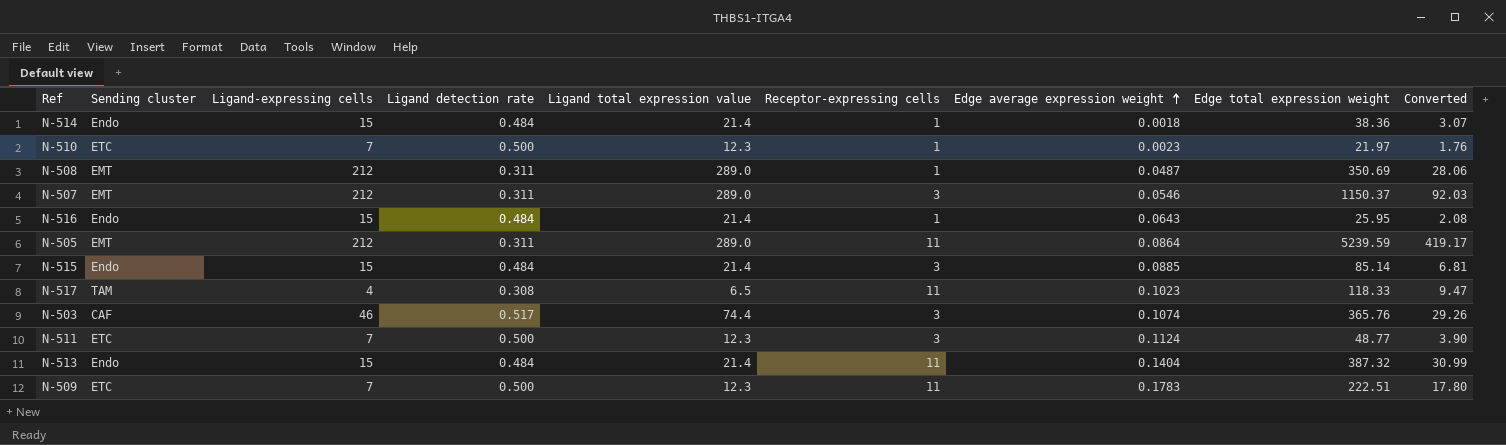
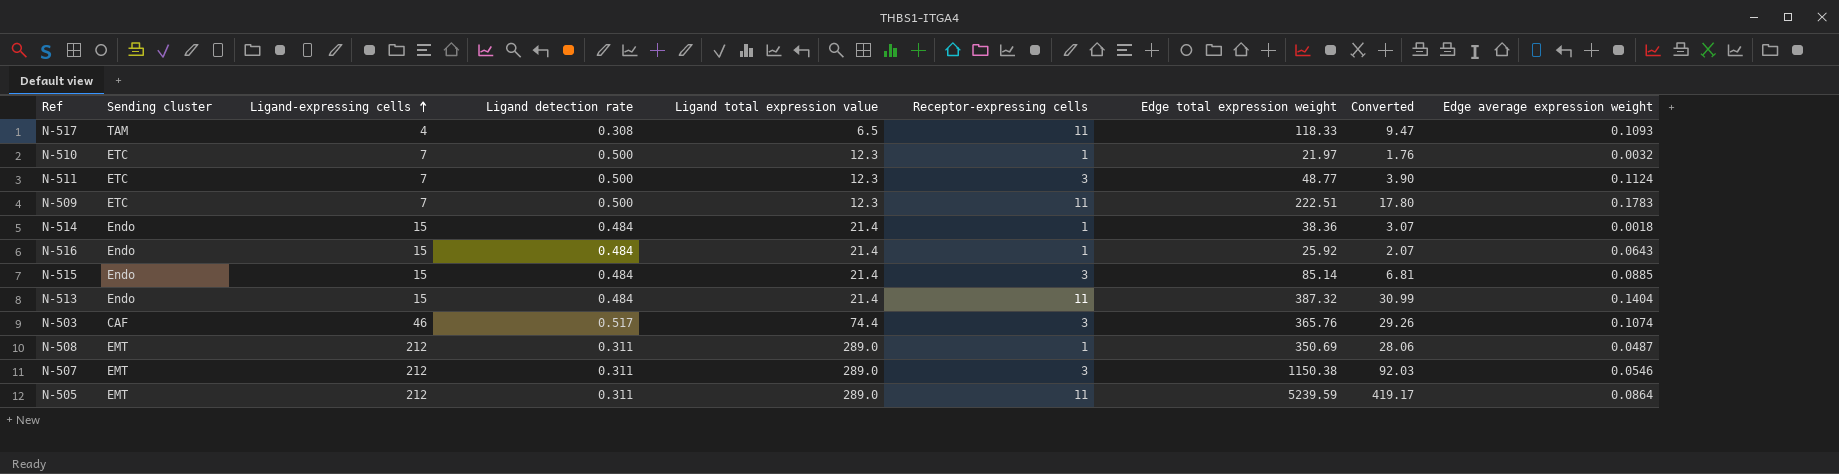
row order: Edge average expression weight ascending -> Ligand-expressing cells ascending
column Edge average expression weight | position: 7 -> 9
N-517 | Edge average expression weight: 0.1023 -> 0.1093
N-510 | Edge average expression weight: 0.0023 -> 0.0032
N-516 | Edge total expression weight: 25.95 -> 25.92
N-516 | Converted: 2.08 -> 2.07
N-507 | Edge total expression weight: 1150.37 -> 1150.38

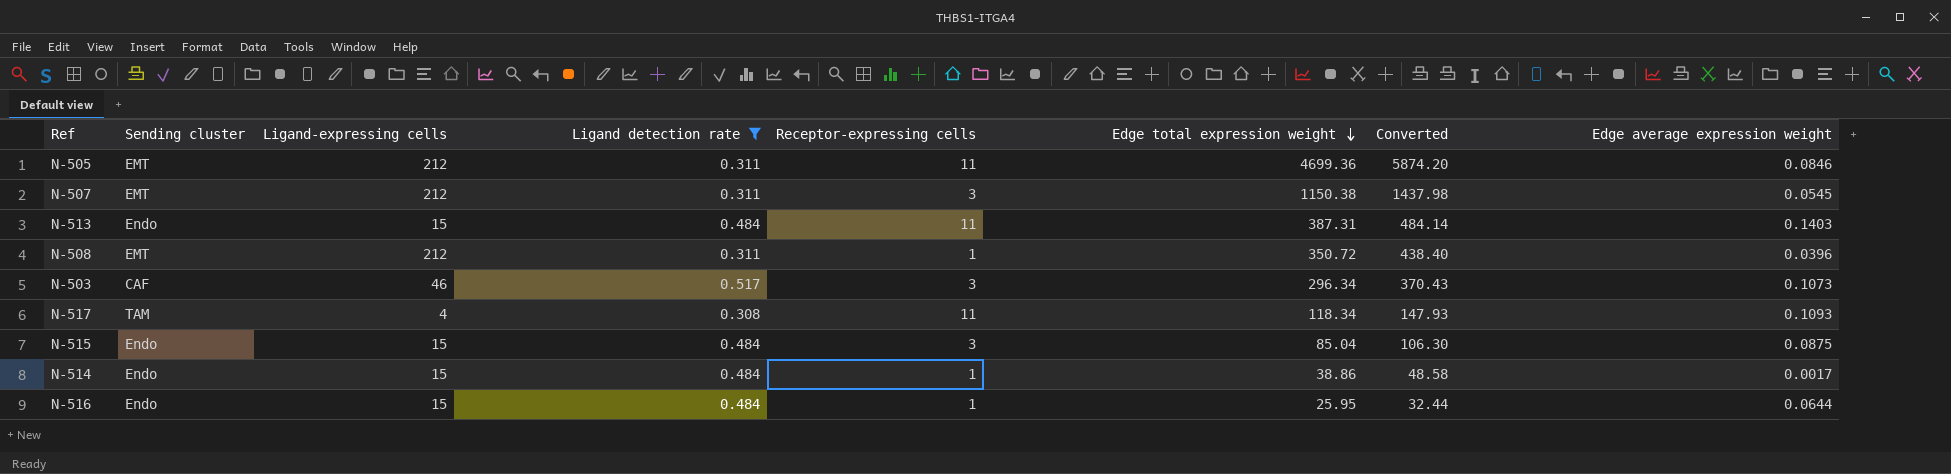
filter: none -> Ligand detection rate != 0.500
row order: Ligand-expressing cells ascending -> Edge total expression weight descending
column Ligand total expression value | position: 5 -> none
column Converted | formula: [Edge total expression weight] * 0.08 -> [Edge total expression weight] * 1.25
N-505 | Edge total expression weight: 5239.59 -> 4699.36
N-505 | Edge average expression weight: 0.0864 -> 0.0846
N-507 | Edge average expression weight: 0.0546 -> 0.0545
N-513 | Edge total expression weight: 387.32 -> 387.31
N-513 | Edge average expression weight: 0.1404 -> 0.1403
N-508 | Edge total expression weight: 350.69 -> 350.72
N-508 | Edge average expression weight: 0.0487 -> 0.0396
N-503 | Edge total expression weight: 365.76 -> 296.34
N-503 | Edge average expression weight: 0.1074 -> 0.1073
N-517 | Edge total expression weight: 118.33 -> 118.34
N-515 | Edge total expression weight: 85.14 -> 85.04
N-515 | Edge average expression weight: 0.0885 -> 0.0875
N-514 | Edge total expression weight: 38.36 -> 38.86
N-514 | Edge average expression weight: 0.0018 -> 0.0017
N-516 | Edge total expression weight: 25.92 -> 25.95
N-516 | Edge average expression weight: 0.0643 -> 0.0644

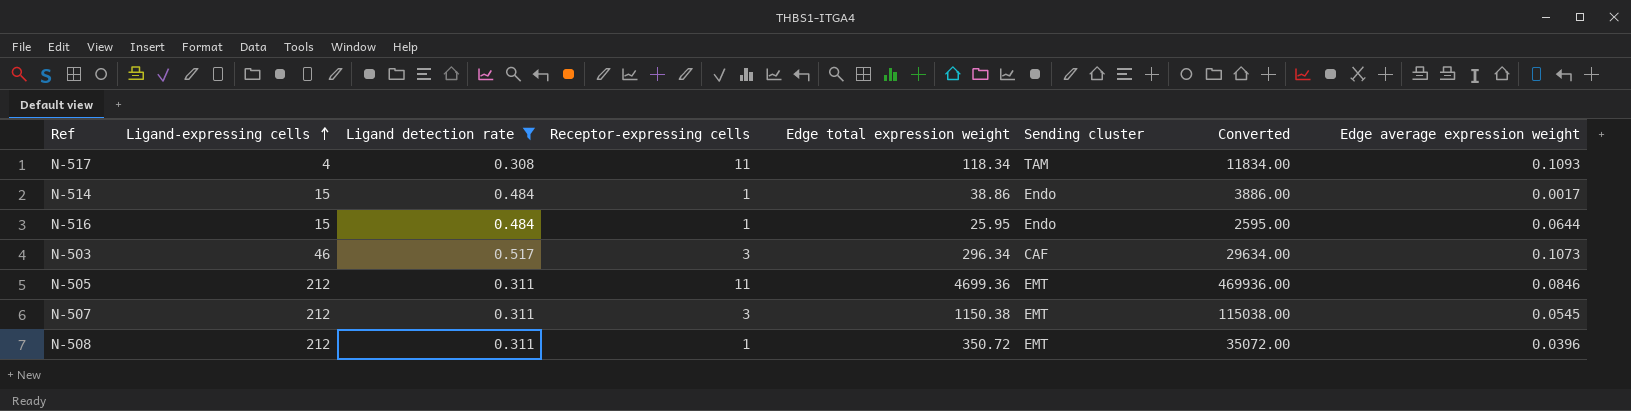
row order: Edge total expression weight descending -> Ligand-expressing cells ascending
column Sending cluster | position: 2 -> 6
column Converted | formula: [Edge total expression weight] * 1.25 -> [Edge total expression weight] * 100
row N-513: Endo | 15 | 0.484 | 11 | 387.31 | 484.14 | 0.1403 -> none
row N-515: Endo | 15 | 0.484 | 3 | 85.04 | 106.30 | 0.0875 -> none

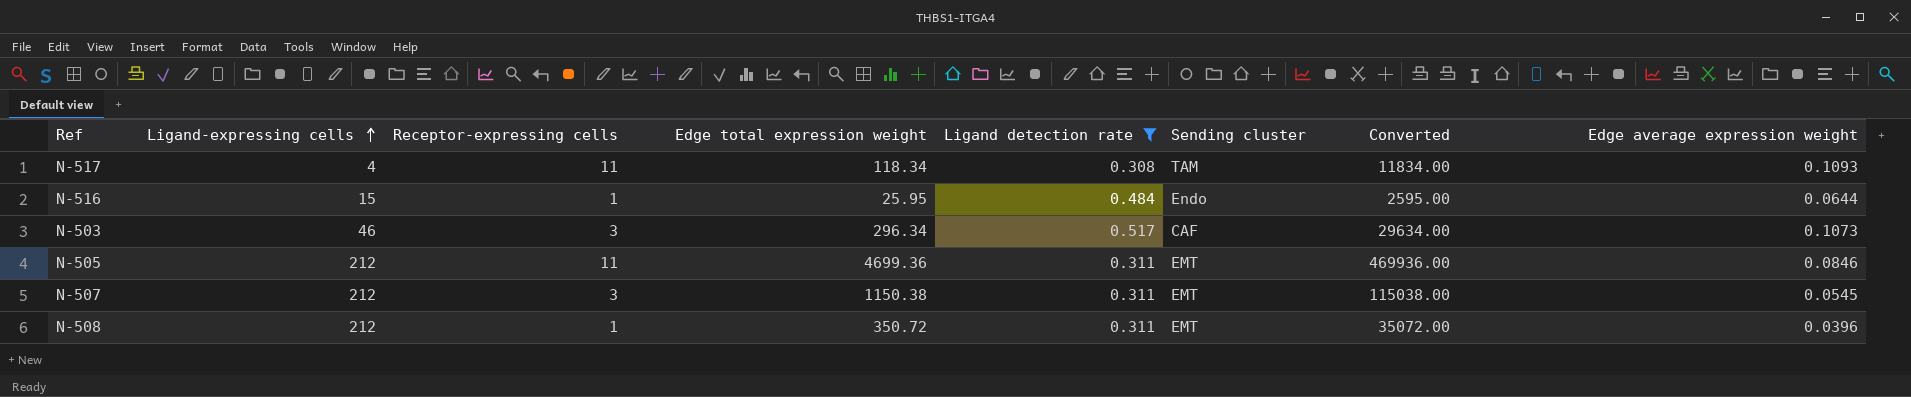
column Ligand detection rate | position: 3 -> 5
row N-514: 15 | 0.484 | 1 | 38.86 | Endo | 3886.00 | 0.0017 -> none

